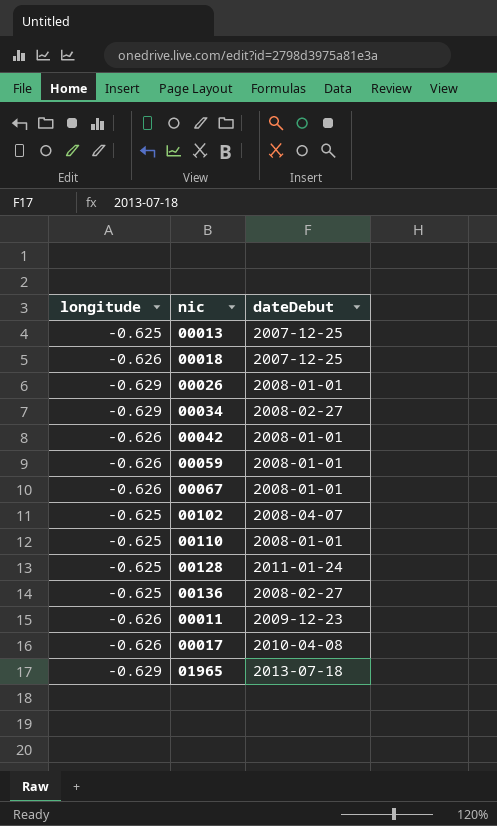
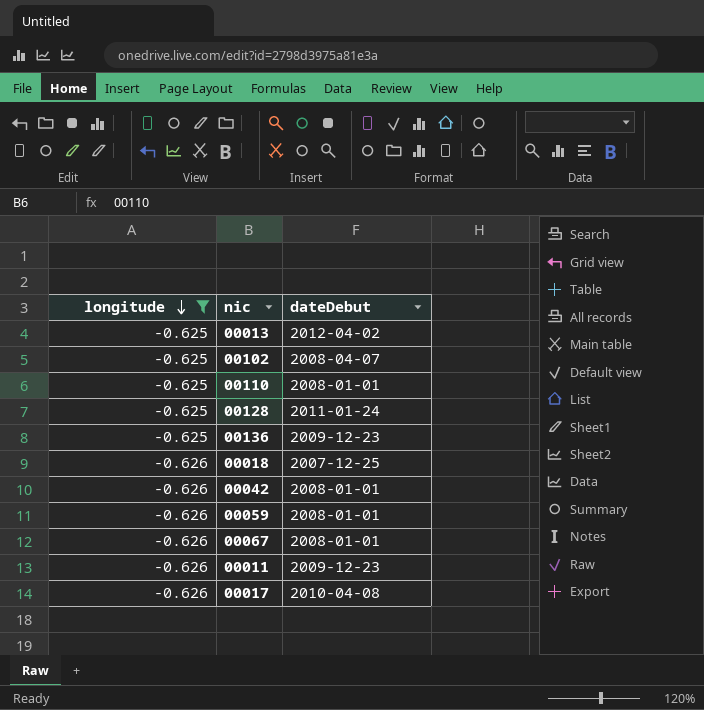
filter: none -> longitude != -0.629
row order: none -> longitude descending
00013 | dateDebut: 2007-12-25 -> 2012-04-02
00136 | dateDebut: 2008-02-27 -> 2009-12-23

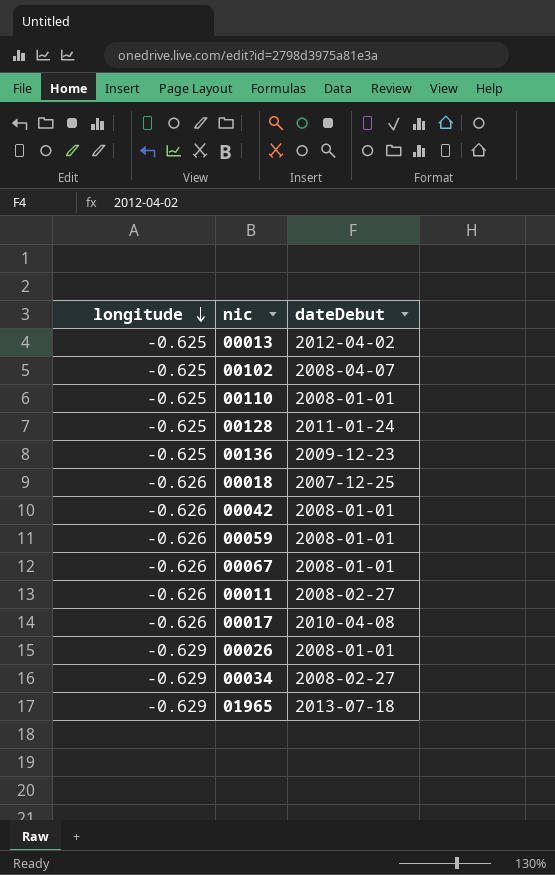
filter: longitude != -0.629 -> none
00011 | dateDebut: 2009-12-23 -> 2008-02-27

